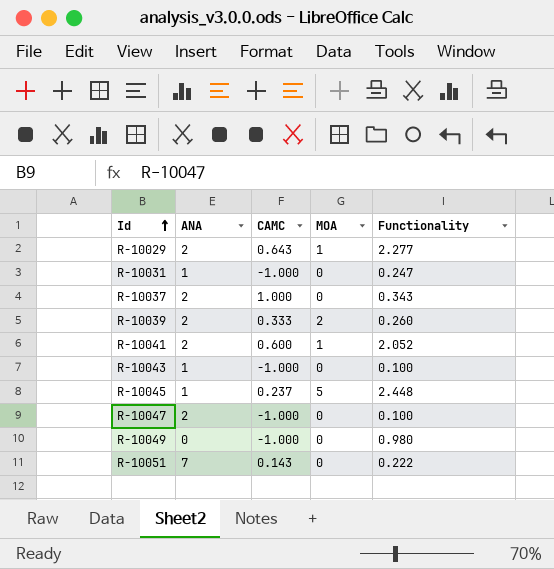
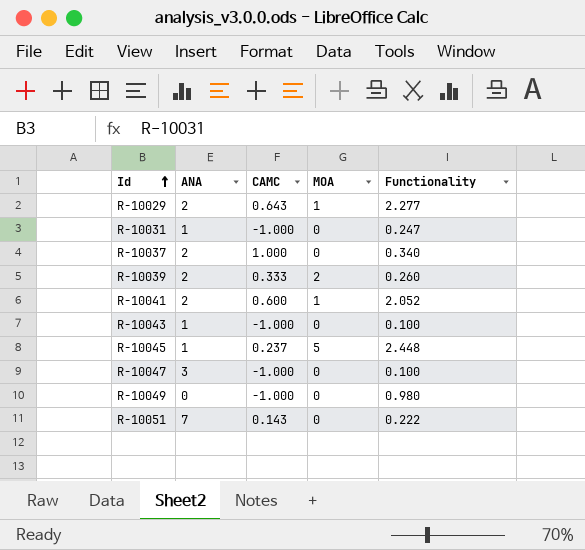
R-10037 | Functionality: 0.343 -> 0.340
R-10047 | ANA: 2 -> 3

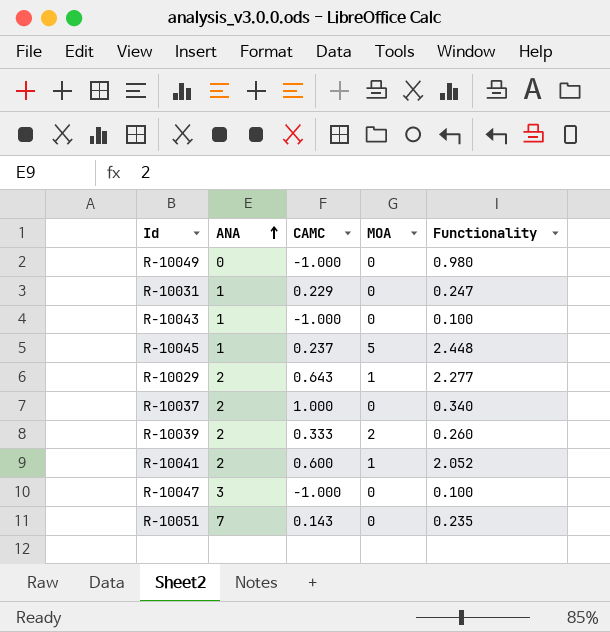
row order: Id ascending -> ANA ascending
R-10031 | CAMC: -1.000 -> 0.229
R-10051 | Functionality: 0.222 -> 0.235

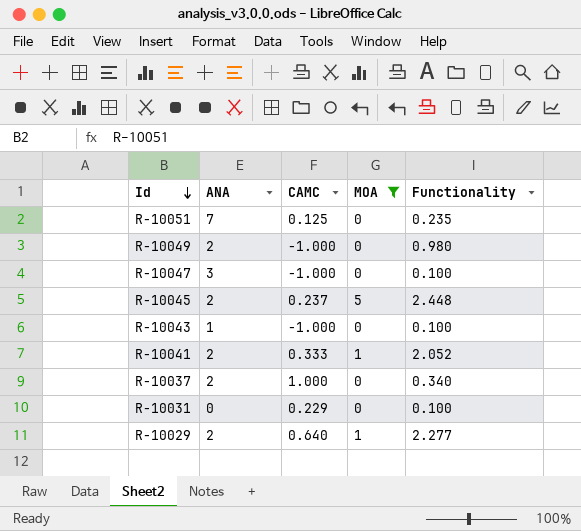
filter: none -> MOA != 2
row order: ANA ascending -> Id descending
R-10051 | CAMC: 0.143 -> 0.125
R-10049 | ANA: 0 -> 2
R-10045 | ANA: 1 -> 2
R-10041 | CAMC: 0.600 -> 0.333
R-10031 | ANA: 1 -> 0
R-10031 | Functionality: 0.247 -> 0.100
R-10029 | CAMC: 0.643 -> 0.640

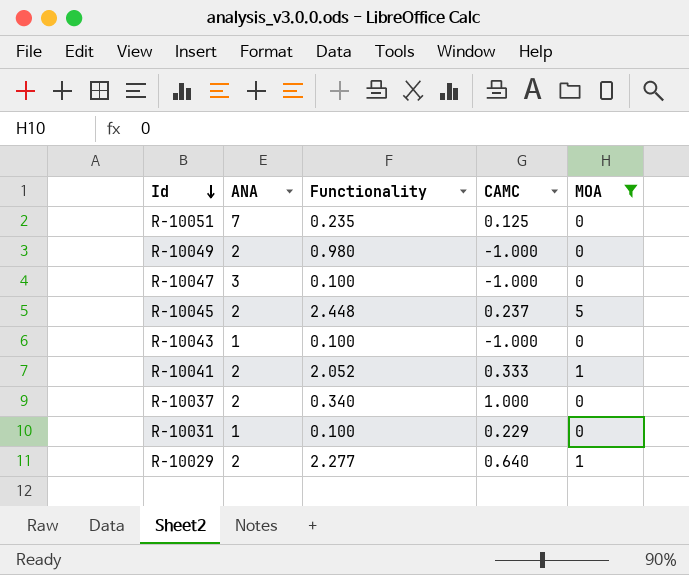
column Functionality | position: 5 -> 3
R-10031 | ANA: 0 -> 1

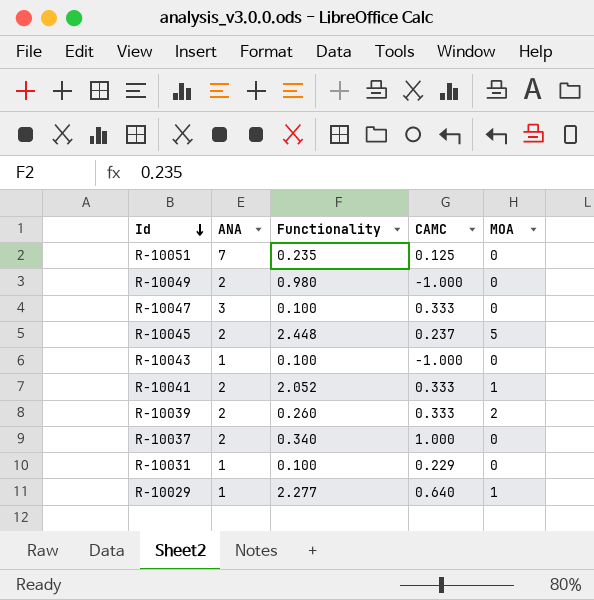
filter: MOA != 2 -> none
R-10047 | CAMC: -1.000 -> 0.333
R-10029 | ANA: 2 -> 1

